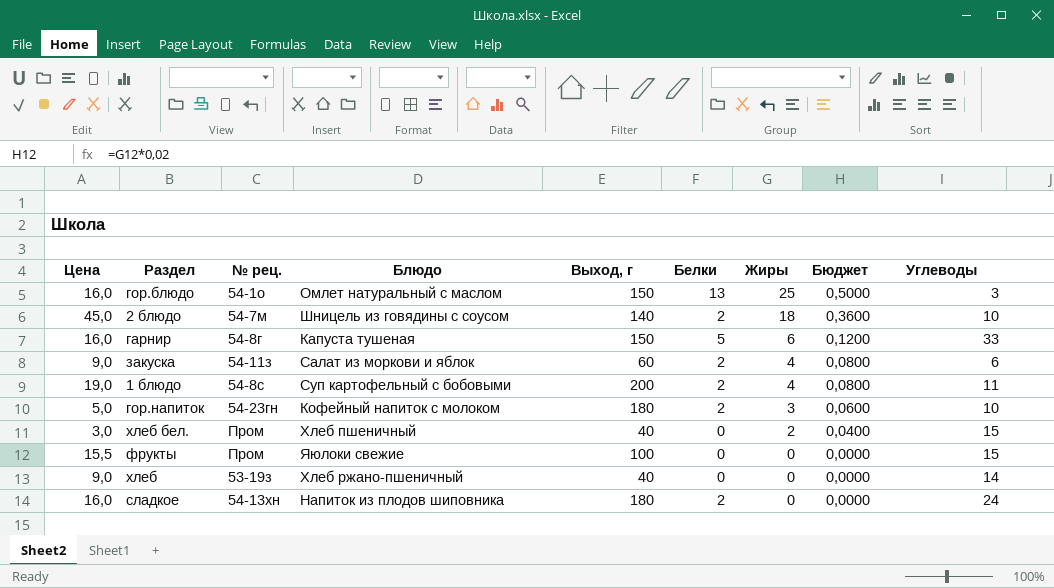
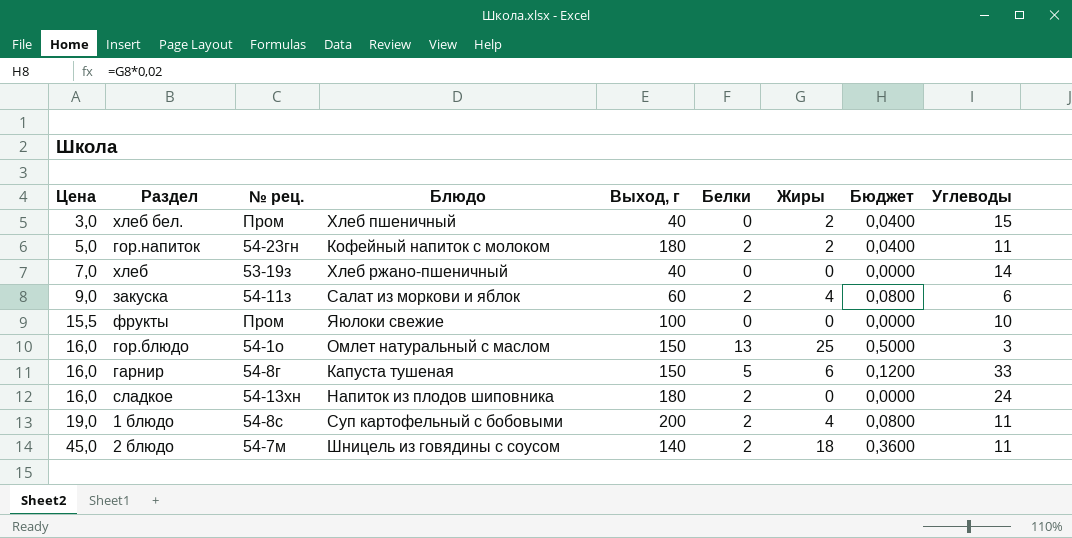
row order: Жиры descending -> Цена ascending
гор.напиток | Жиры: 3 -> 2
гор.напиток | Бюджет: 0,0600 -> 0,0400
гор.напиток | Углеводы: 10 -> 11
хлеб | Цена: 9,0 -> 7,0
фрукты | Углеводы: 15 -> 10
2 блюдо | Углеводы: 10 -> 11

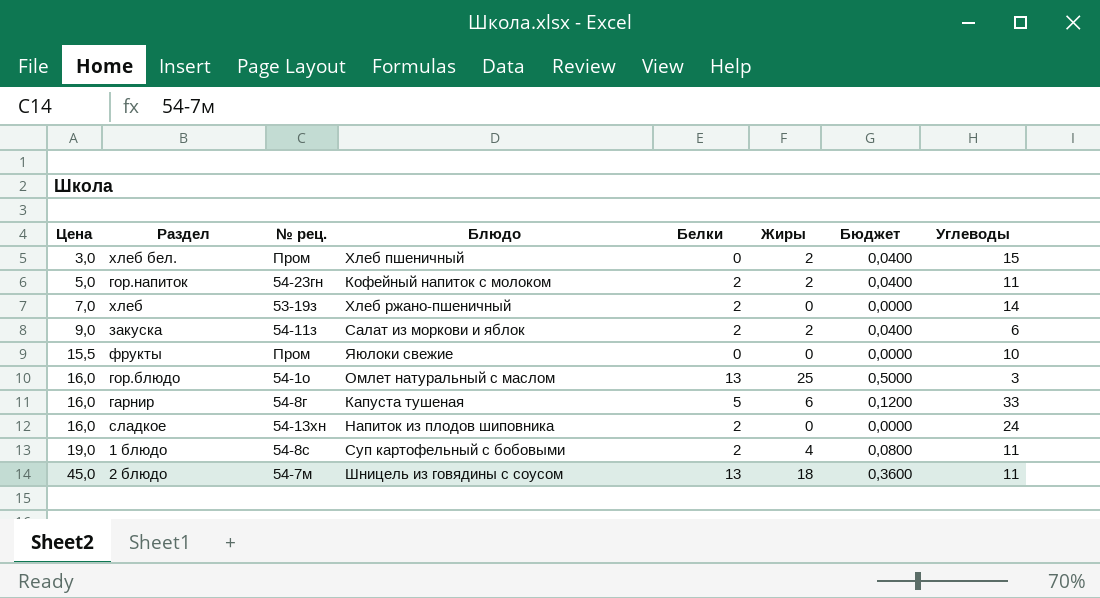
column Выход, г | position: 5 -> none
хлеб | Белки: 0 -> 2
закуска | Жиры: 4 -> 2
закуска | Бюджет: 0,0800 -> 0,0400
2 блюдо | Белки: 2 -> 13

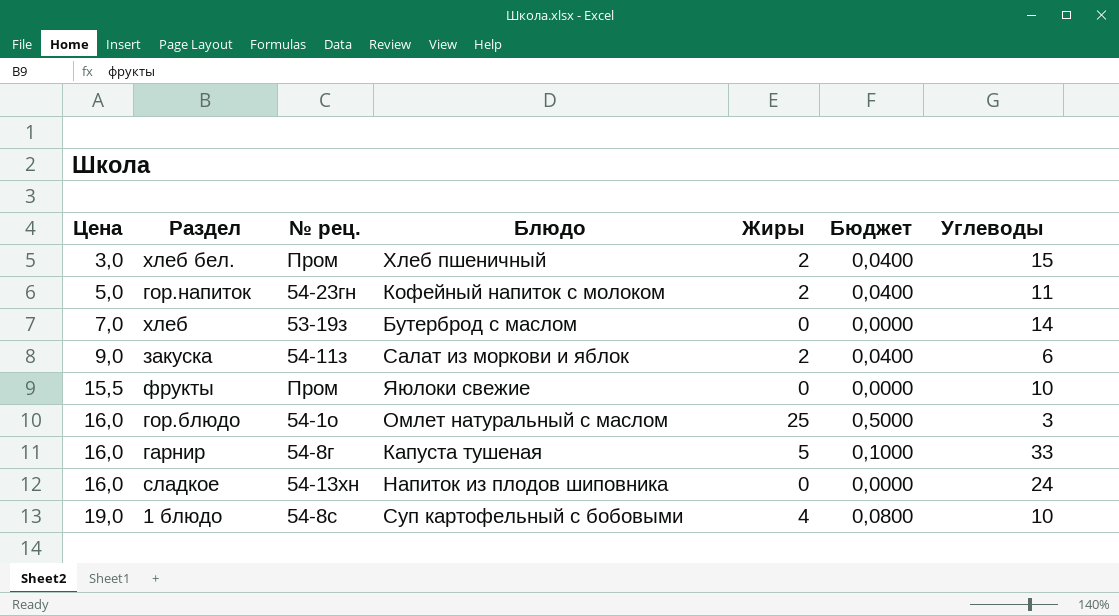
column Белки | position: 5 -> none
row 2 блюдо: 45,0 | 54-7м | Шницель из говядины с соусом | 13 | 18 | 0,3600 | 11 -> none
хлеб | Блюдо: Хлеб ржано-пшеничный -> Бутерброд с маслом
гарнир | Жиры: 6 -> 5
гарнир | Бюджет: 0,1200 -> 0,1000
1 блюдо | Углеводы: 11 -> 10

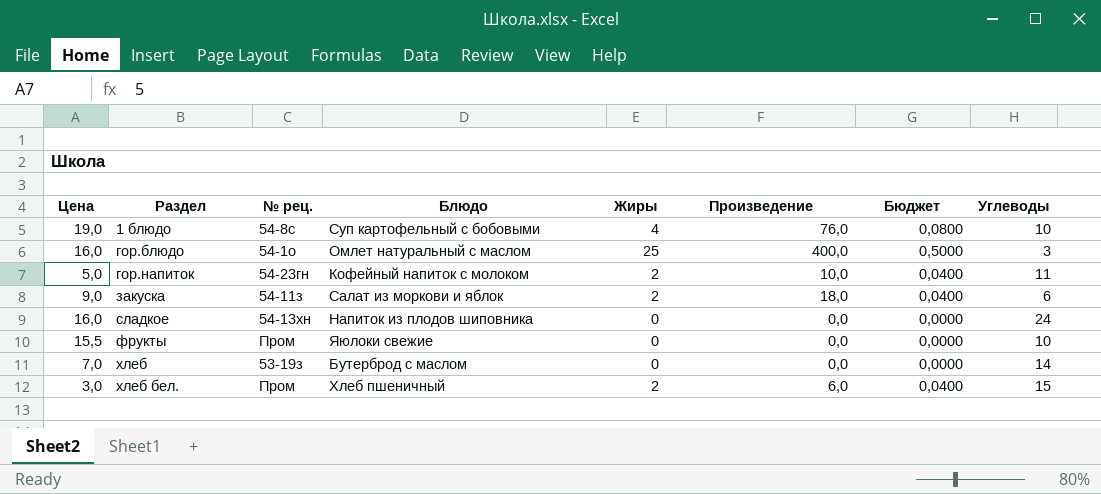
row order: Цена ascending -> Раздел ascending
column Произведение | formula: none -> [Цена] * [Жиры]
row гарнир: 16,0 | 54-8г | Капуста тушеная | 5 | 0,1000 | 33 -> none

